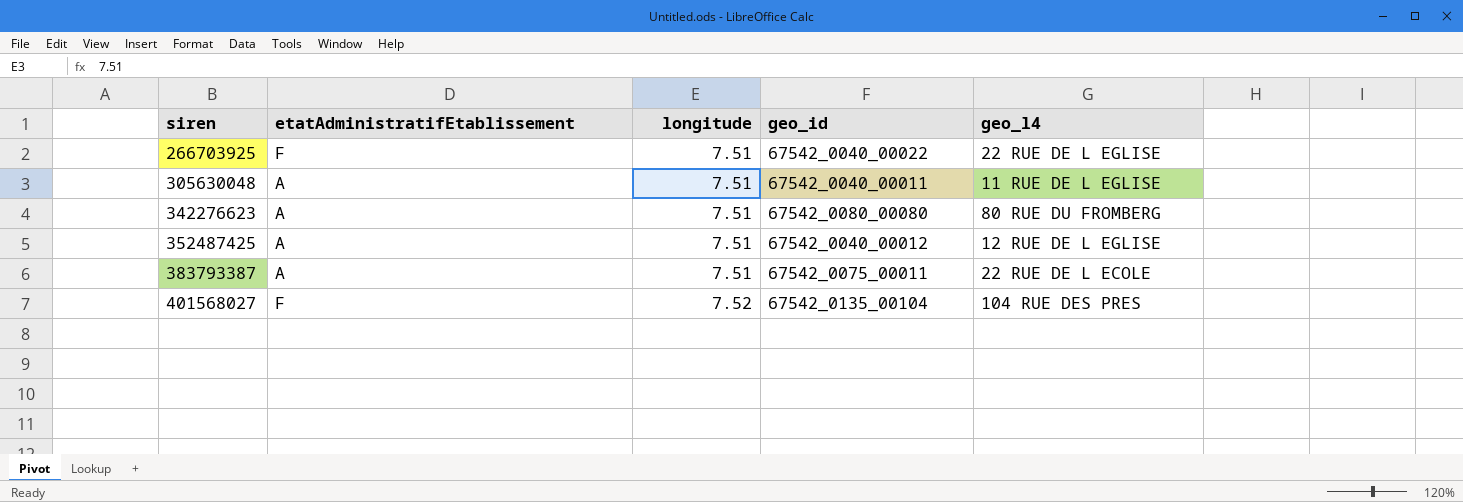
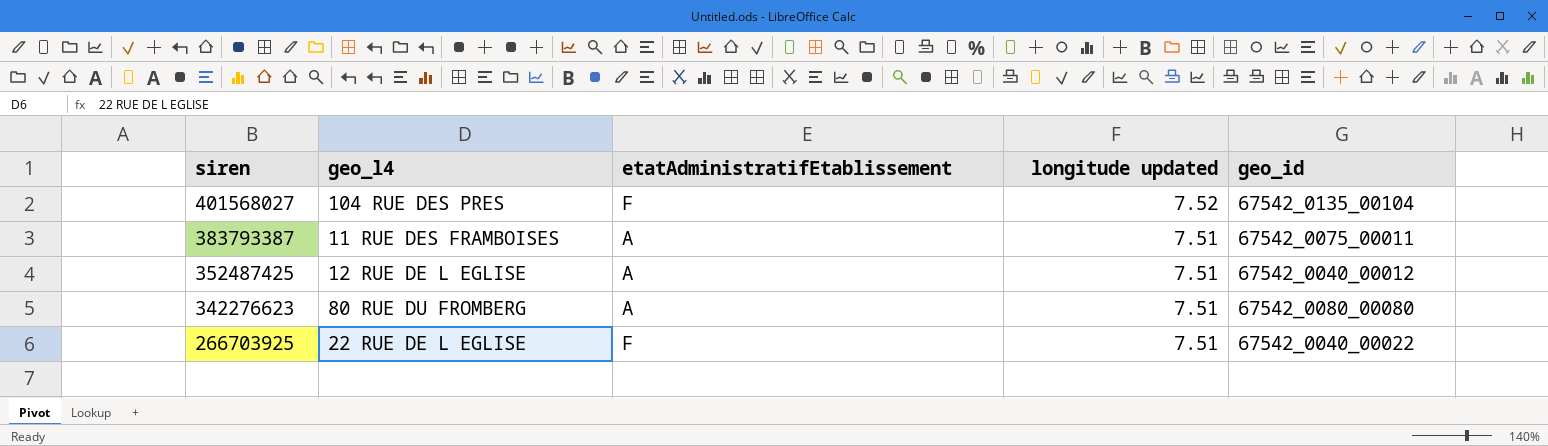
row order: siren ascending -> siren descending
column geo_l4 | position: 5 -> 2
column name: longitude -> longitude updated
row 305630048: A | 7.51 | 67542_0040_00011 | 11 RUE DE L EGLISE -> none
383793387 | geo_l4: 22 RUE DE L ECOLE -> 11 RUE DES FRAMBOISES

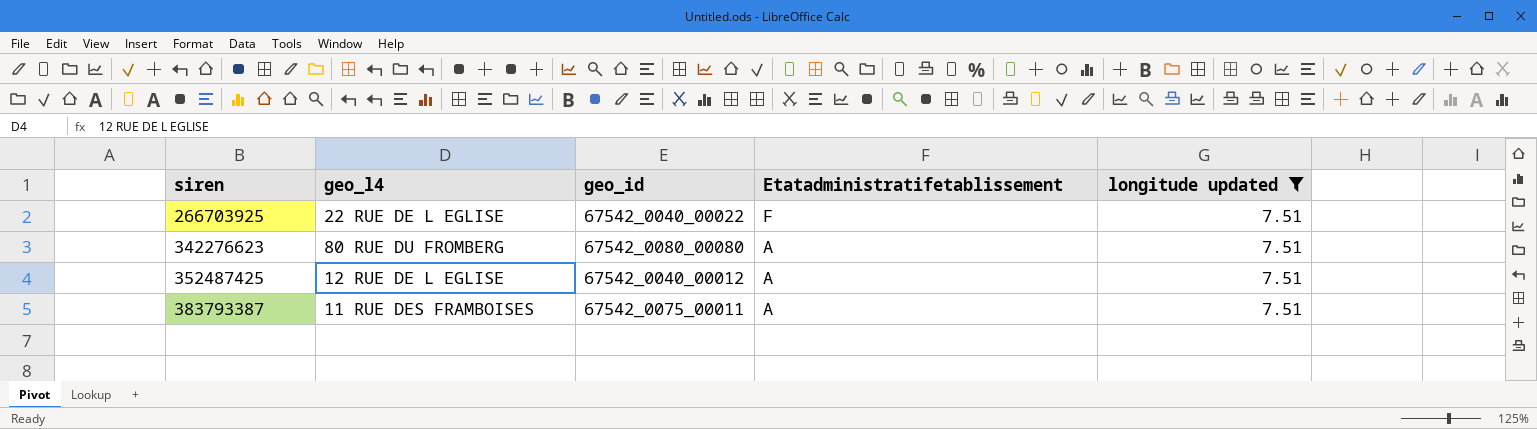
filter: none -> longitude updated = 7.51
row order: siren descending -> siren ascending
column geo_id | position: 5 -> 3
column name: etatAdministratifEtablissement -> Etatadministratifetablissement

